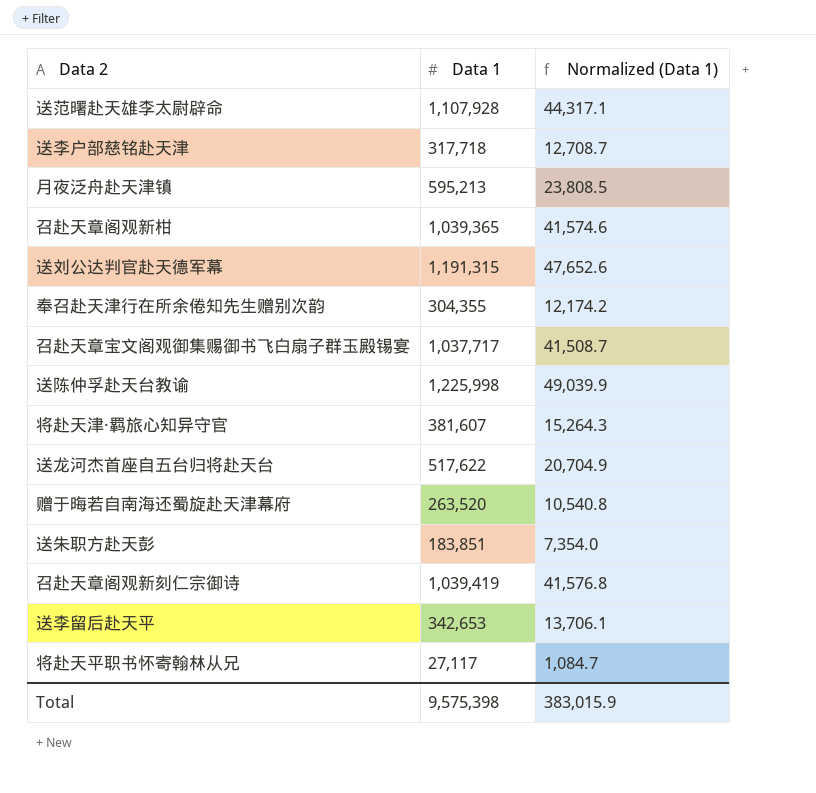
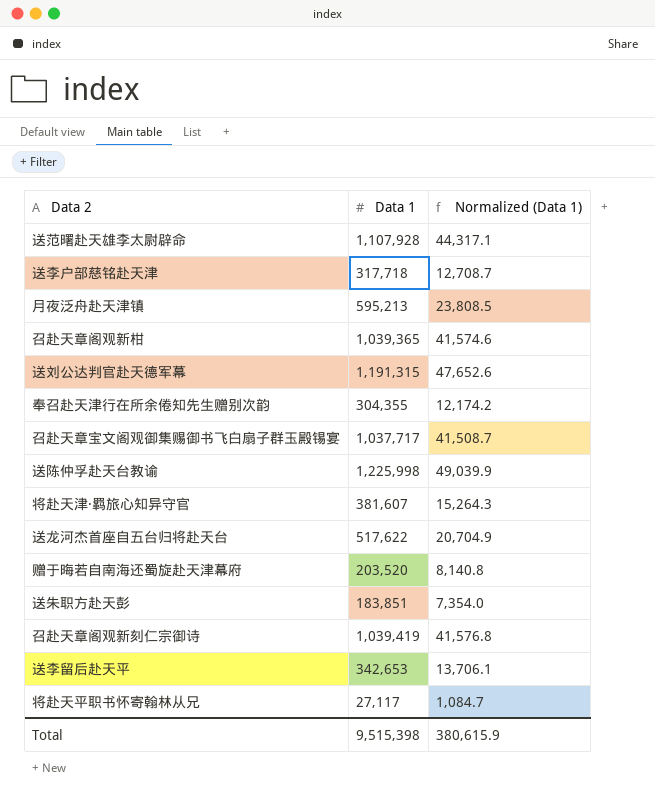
赠于晦若自南海还蜀旋赴天津幕府 | Data 1: 263,520 -> 203,520
赠于晦若自南海还蜀旋赴天津幕府 | Normalized (Data 1): 10,540.8 -> 8,140.8
Total | Data 1: 9,575,398 -> 9,515,398
Total | Normalized (Data 1): 383,015.9 -> 380,615.9

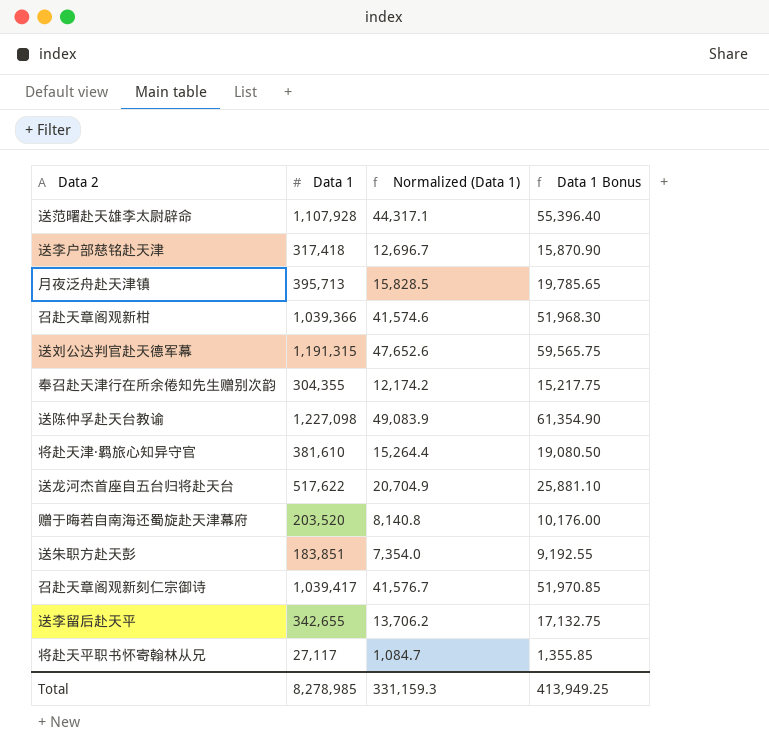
column Data 1 Bonus | formula: none -> [Data 1] * 0.05
row 召赴天章宝文阁观御集赐御书飞白扇子群玉殿锡宴: 1,037,717 | 41,508.7 -> none
送李户部慈铭赴天津 | Data 1: 317,718 -> 317,418
送李户部慈铭赴天津 | Normalized (Data 1): 12,708.7 -> 12,696.7
月夜泛舟赴天津镇 | Data 1: 595,213 -> 395,713
月夜泛舟赴天津镇 | Normalized (Data 1): 23,808.5 -> 15,828.5
召赴天章阁观新柑 | Data 1: 1,039,365 -> 1,039,366
送陈仲孚赴天台教谕 | Data 1: 1,225,998 -> 1,227,098
送陈仲孚赴天台教谕 | Normalized (Data 1): 49,039.9 -> 49,083.9
将赴天津·羁旅心知异守官 | Data 1: 381,607 -> 381,610
将赴天津·羁旅心知异守官 | Normalized (Data 1): 15,264.3 -> 15,264.4
召赴天章阁观新刻仁宗御诗 | Data 1: 1,039,419 -> 1,039,417
召赴天章阁观新刻仁宗御诗 | Normalized (Data 1): 41,576.8 -> 41,576.7
送李留后赴天平 | Data 1: 342,653 -> 342,655
送李留后赴天平 | Normalized (Data 1): 13,706.1 -> 13,706.2
Total | Data 1: 9,515,398 -> 8,278,985
Total | Normalized (Data 1): 380,615.9 -> 331,159.3

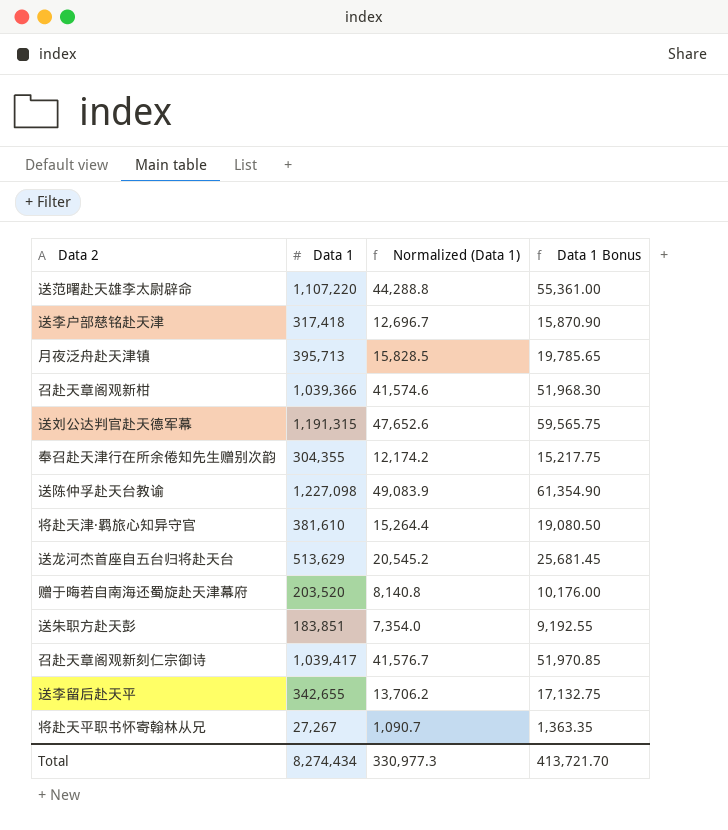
送范曙赴天雄李太尉辟命 | Data 1: 1,107,928 -> 1,107,220
送范曙赴天雄李太尉辟命 | Normalized (Data 1): 44,317.1 -> 44,288.8
送范曙赴天雄李太尉辟命 | Data 1 Bonus: 55,396.40 -> 55,361.00
送龙河杰首座自五台归将赴天台 | Data 1: 517,622 -> 513,629
送龙河杰首座自五台归将赴天台 | Normalized (Data 1): 20,704.9 -> 20,545.2
送龙河杰首座自五台归将赴天台 | Data 1 Bonus: 25,881.10 -> 25,681.45
将赴天平职书怀寄翰林从兄 | Data 1: 27,117 -> 27,267
将赴天平职书怀寄翰林从兄 | Normalized (Data 1): 1,084.7 -> 1,090.7
将赴天平职书怀寄翰林从兄 | Data 1 Bonus: 1,355.85 -> 1,363.35
Total | Data 1: 8,278,985 -> 8,274,434
Total | Normalized (Data 1): 331,159.3 -> 330,977.3
Total | Data 1 Bonus: 413,949.25 -> 413,721.70

